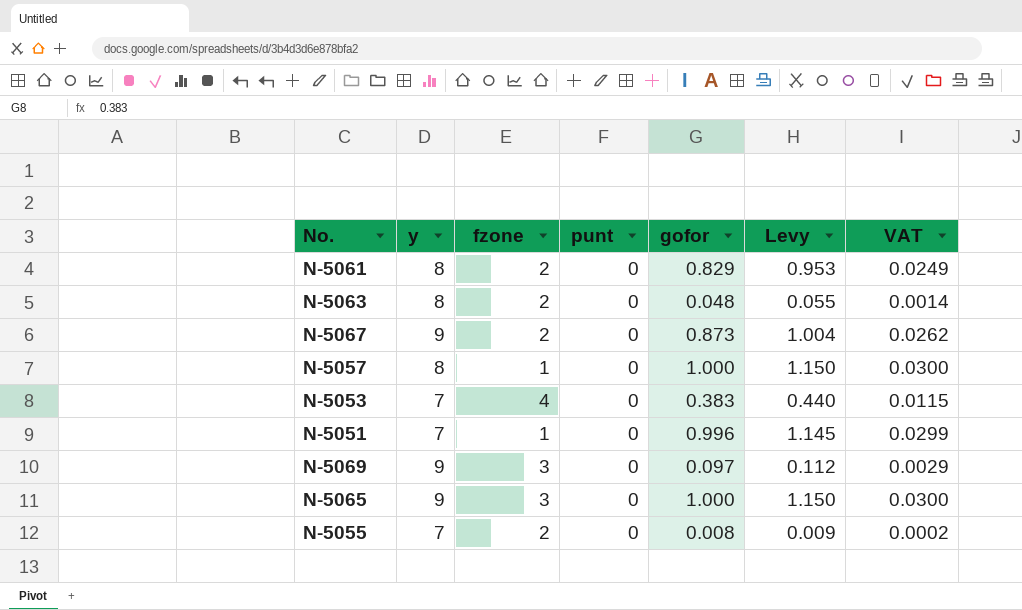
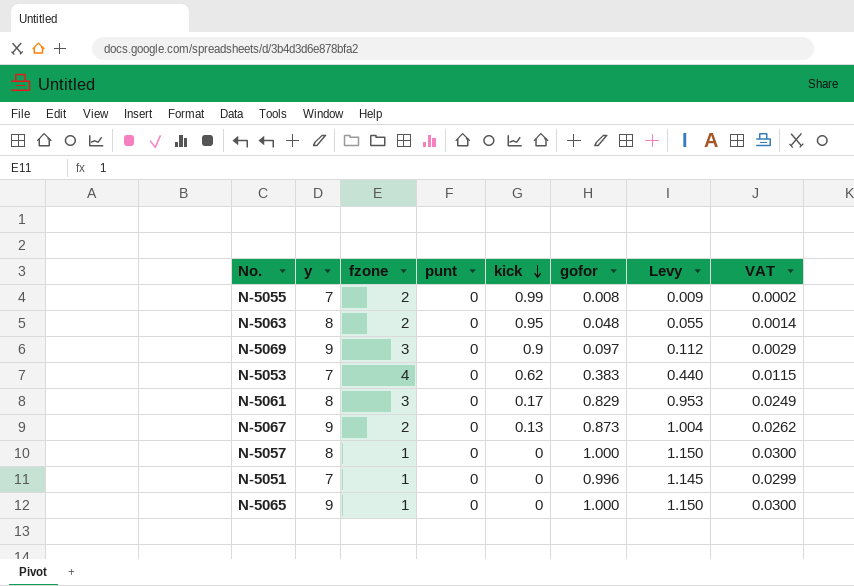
row order: none -> kick descending
column kick | position: none -> 5
N-5061 | fzone: 2 -> 3
N-5065 | fzone: 3 -> 1

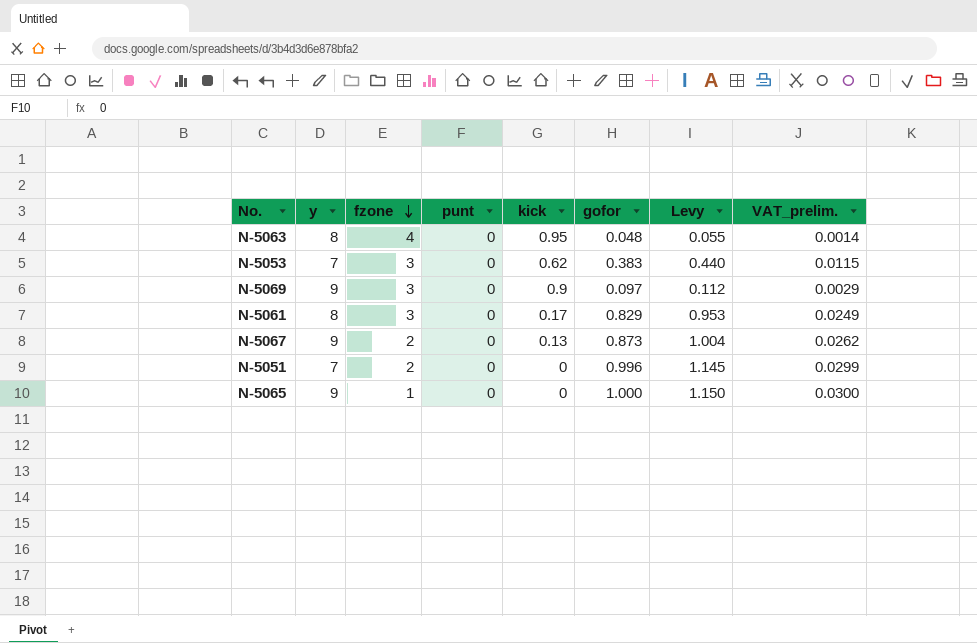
row order: kick descending -> fzone descending
column name: VAT -> VAT_prelim.
row N-5055: 7 | 2 | 0 | 0.99 | 0.008 | 0.009 | 0.0002 -> none
row N-5057: 8 | 1 | 0 | 0 | 1.000 | 1.150 | 0.0300 -> none
N-5063 | fzone: 2 -> 4
N-5053 | fzone: 4 -> 3
N-5051 | fzone: 1 -> 2

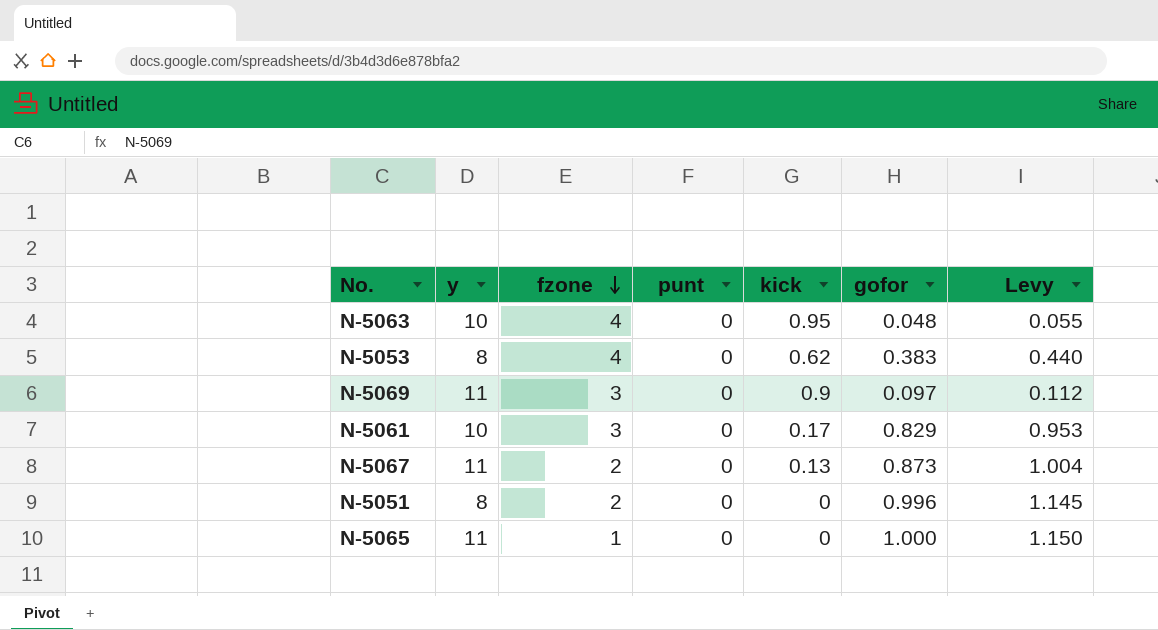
column VAT_prelim. | formula: [gofor] * 0.03 -> none
N-5063 | y: 8 -> 10
N-5053 | y: 7 -> 8
N-5053 | fzone: 3 -> 4
N-5069 | y: 9 -> 11
N-5061 | y: 8 -> 10
N-5067 | y: 9 -> 11
N-5051 | y: 7 -> 8
N-5065 | y: 9 -> 11

